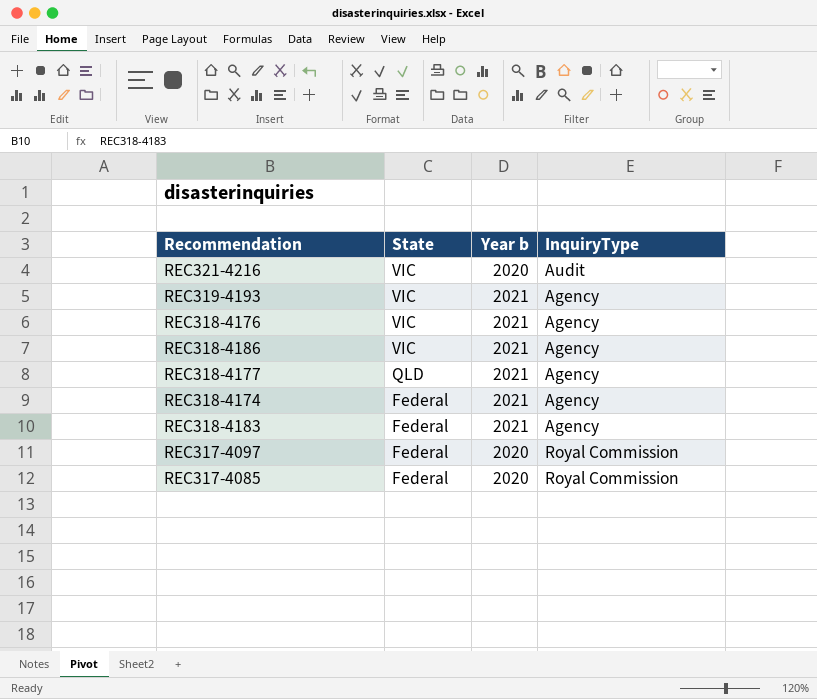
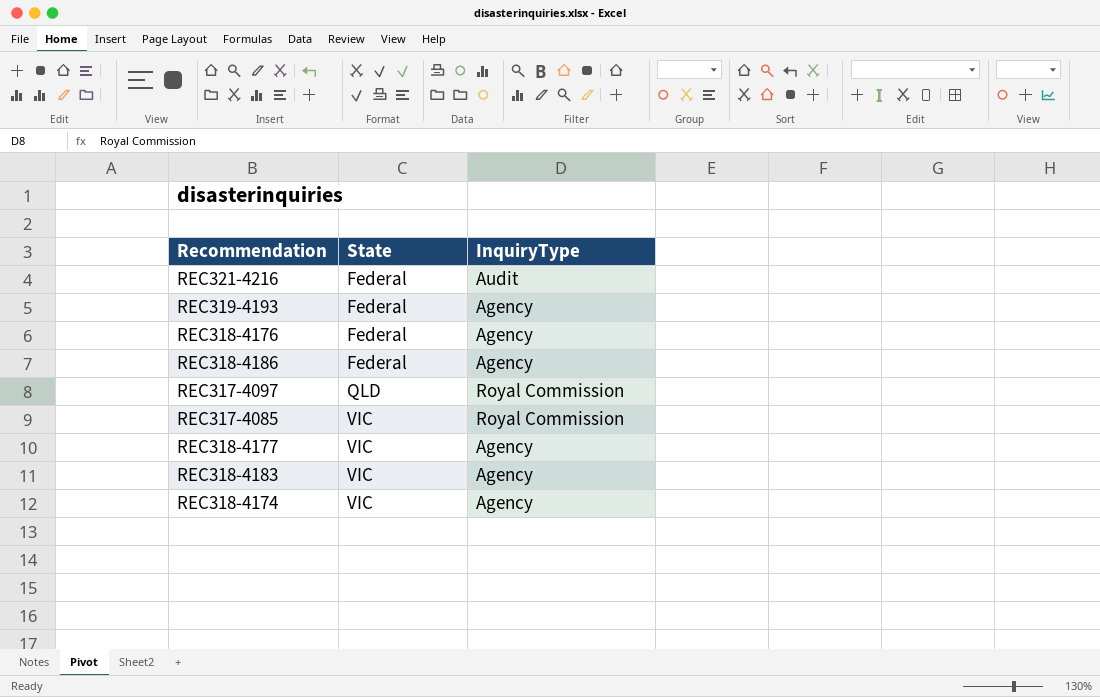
row order: State descending -> State ascending
column Year b | position: 3 -> none
REC321-4216 | State: VIC -> Federal
REC319-4193 | State: VIC -> Federal
REC318-4176 | State: VIC -> Federal
REC318-4186 | State: VIC -> Federal
REC317-4097 | State: Federal -> QLD
REC317-4085 | State: Federal -> VIC
REC318-4177 | State: QLD -> VIC
REC318-4183 | State: Federal -> VIC
REC318-4174 | State: Federal -> VIC

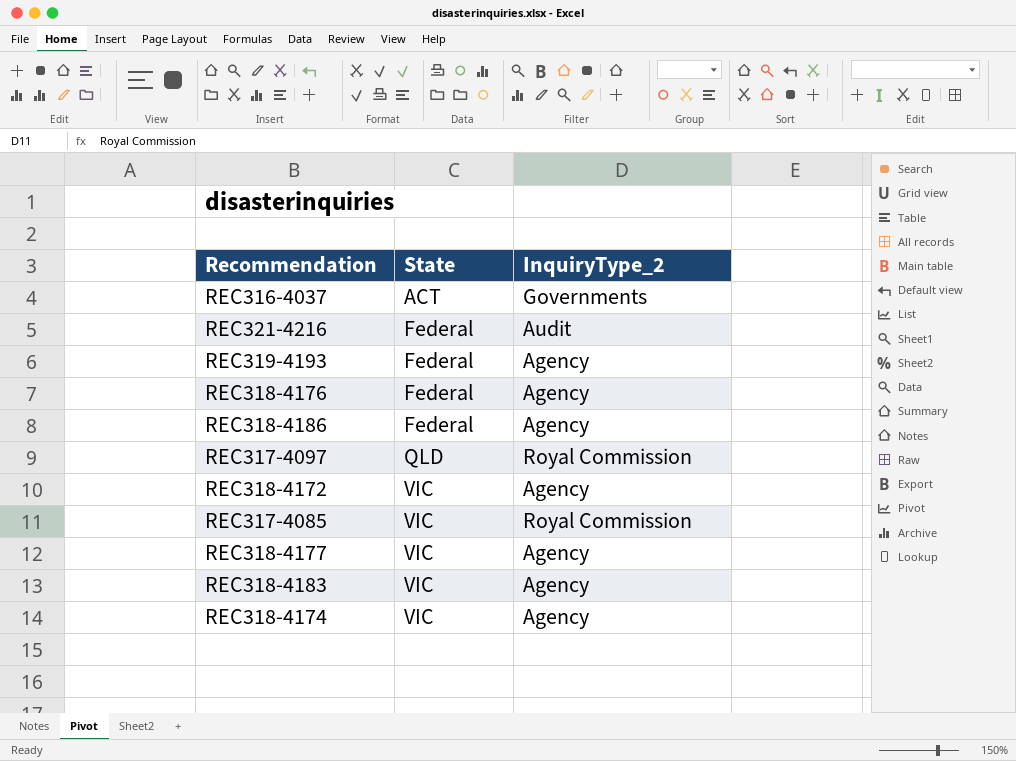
column name: InquiryType -> InquiryType_2
row REC316-4037: none -> ACT | Governments
row REC318-4172: none -> VIC | Agency

